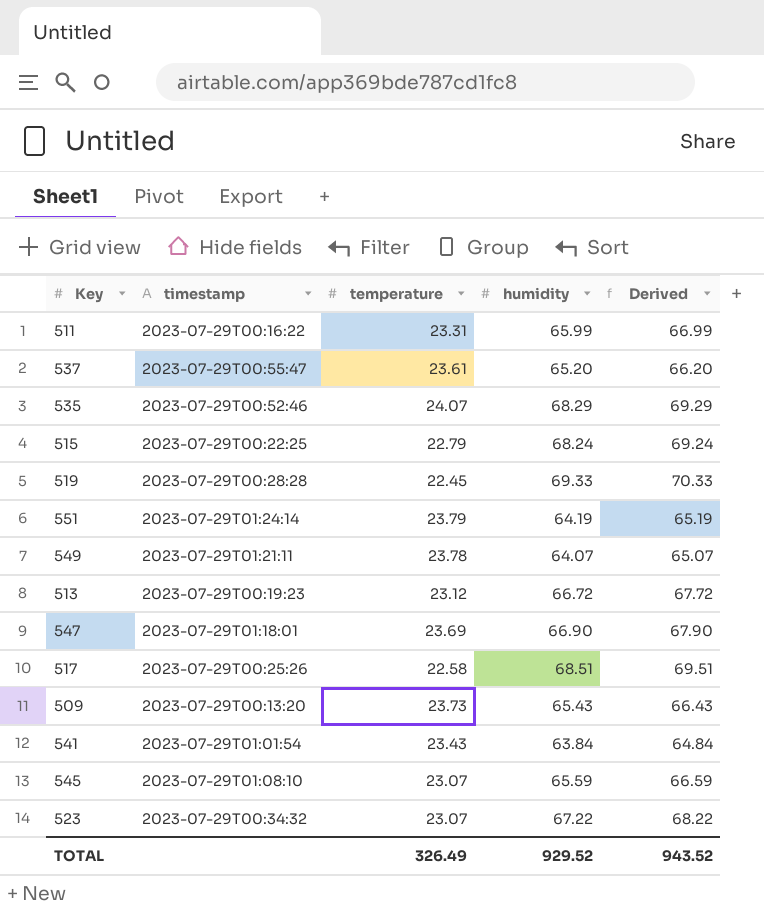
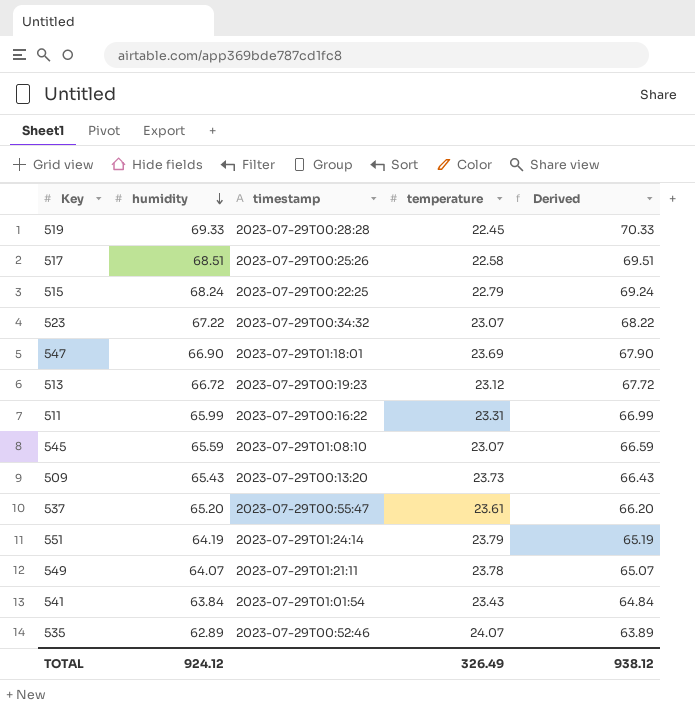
row order: none -> humidity descending
column humidity | position: 4 -> 2
535 | humidity: 68.29 -> 62.89
535 | Derived: 69.29 -> 63.89
TOTAL | humidity: 929.52 -> 924.12
TOTAL | Derived: 943.52 -> 938.12

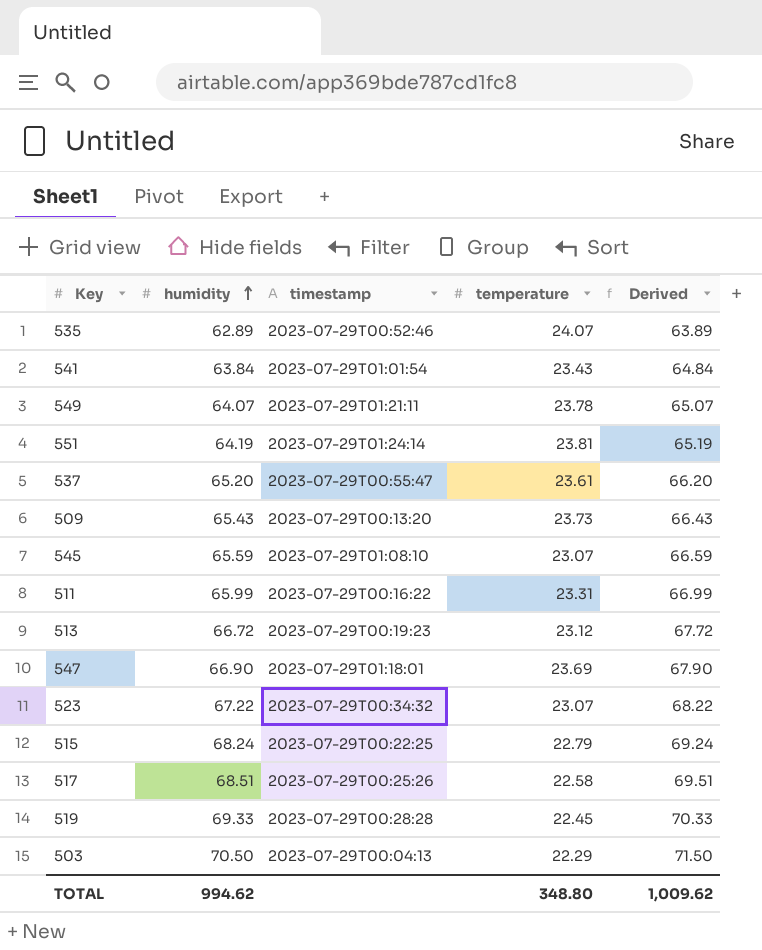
row order: humidity descending -> humidity ascending
551 | temperature: 23.79 -> 23.81
row 503: none -> 70.50 | 2023-07-29T00:04:13 | 22.29 | 71.50
TOTAL | humidity: 924.12 -> 994.62
TOTAL | temperature: 326.49 -> 348.80
TOTAL | Derived: 938.12 -> 1,009.62

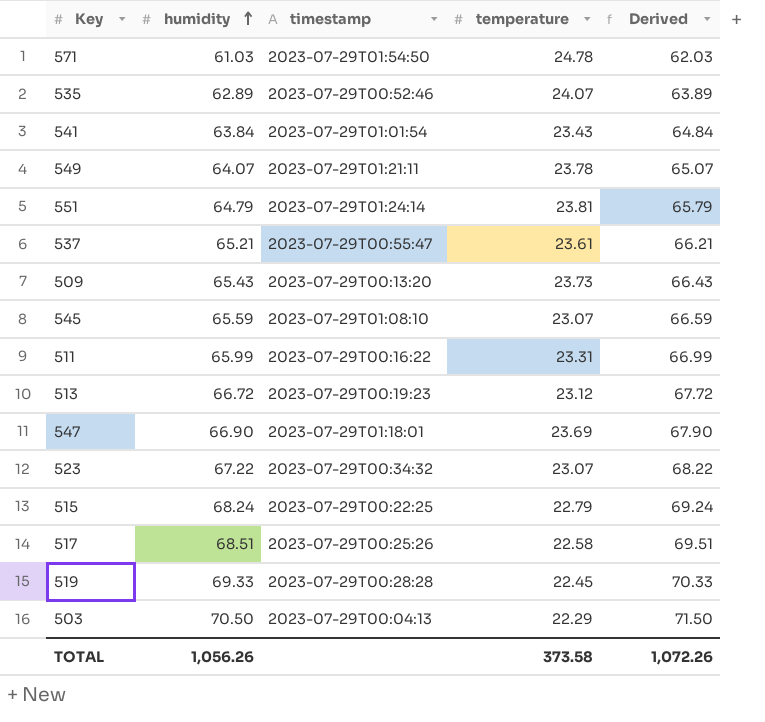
row 571: none -> 61.03 | 2023-07-29T01:54:50 | 24.78 | 62.03
551 | humidity: 64.19 -> 64.79
551 | Derived: 65.19 -> 65.79
537 | humidity: 65.20 -> 65.21
537 | Derived: 66.20 -> 66.21
TOTAL | humidity: 994.62 -> 1,056.26
TOTAL | temperature: 348.80 -> 373.58
TOTAL | Derived: 1,009.62 -> 1,072.26

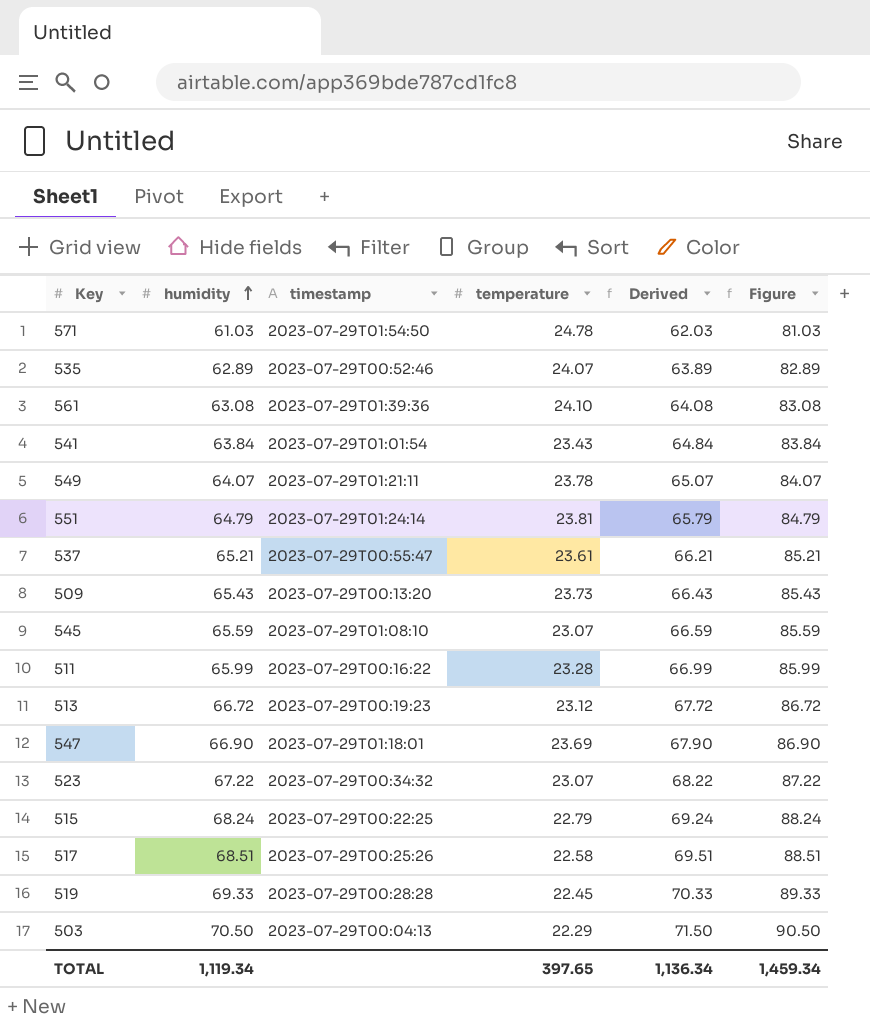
column Figure | formula: none -> [humidity] + 20
row 561: none -> 63.08 | 2023-07-29T01:39:36 | 24.10 | 64.08 | 83.08
511 | temperature: 23.31 -> 23.28
TOTAL | humidity: 1,056.26 -> 1,119.34
TOTAL | temperature: 373.58 -> 397.65
TOTAL | Derived: 1,072.26 -> 1,136.34

